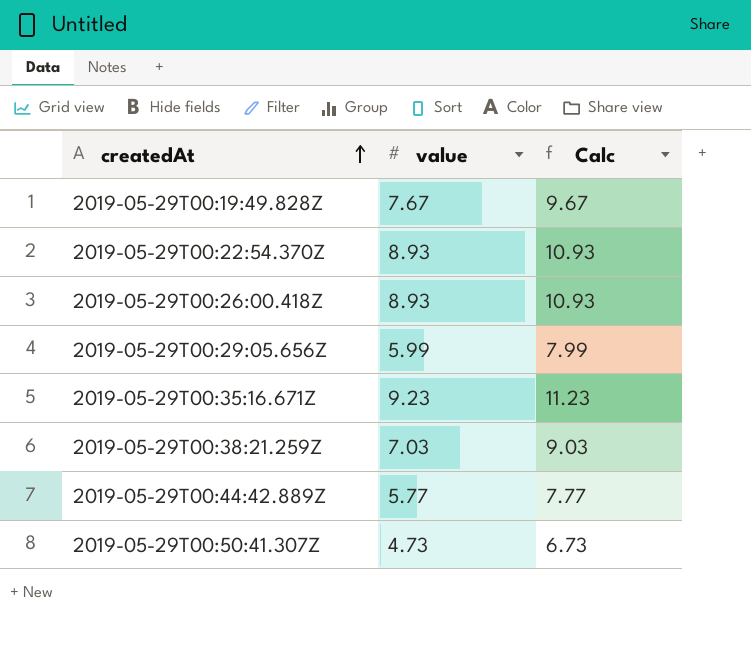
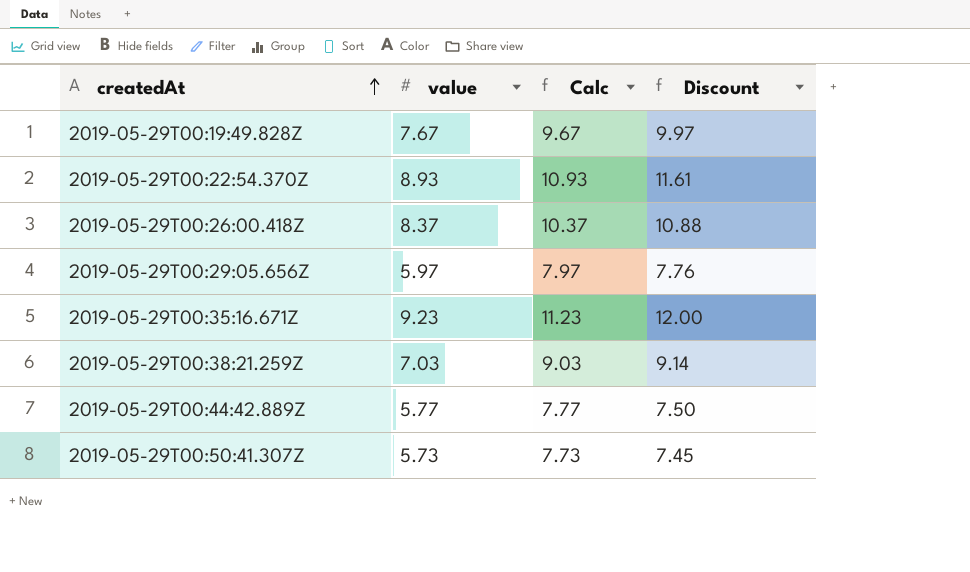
column Discount | formula: none -> [value] * 1.3
2019-05-29T00:26:00.418Z | value: 8.93 -> 8.37
2019-05-29T00:26:00.418Z | Calc: 10.93 -> 10.37
2019-05-29T00:29:05.656Z | value: 5.99 -> 5.97
2019-05-29T00:29:05.656Z | Calc: 7.99 -> 7.97
2019-05-29T00:50:41.307Z | value: 4.73 -> 5.73
2019-05-29T00:50:41.307Z | Calc: 6.73 -> 7.73

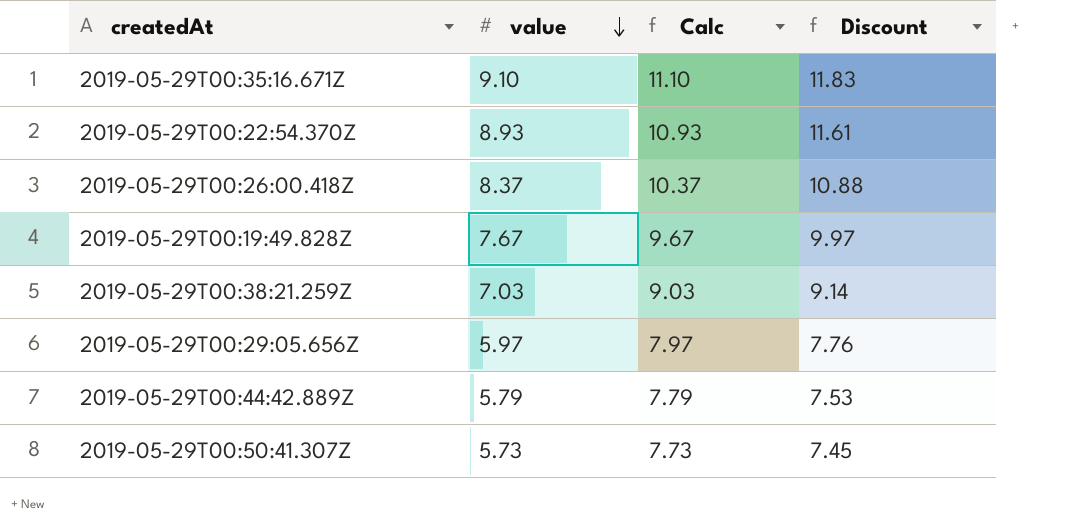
row order: createdAt ascending -> value descending
2019-05-29T00:35:16.671Z | value: 9.23 -> 9.10
2019-05-29T00:35:16.671Z | Calc: 11.23 -> 11.10
2019-05-29T00:35:16.671Z | Discount: 12.00 -> 11.83
2019-05-29T00:44:42.889Z | value: 5.77 -> 5.79
2019-05-29T00:44:42.889Z | Calc: 7.77 -> 7.79
2019-05-29T00:44:42.889Z | Discount: 7.50 -> 7.53

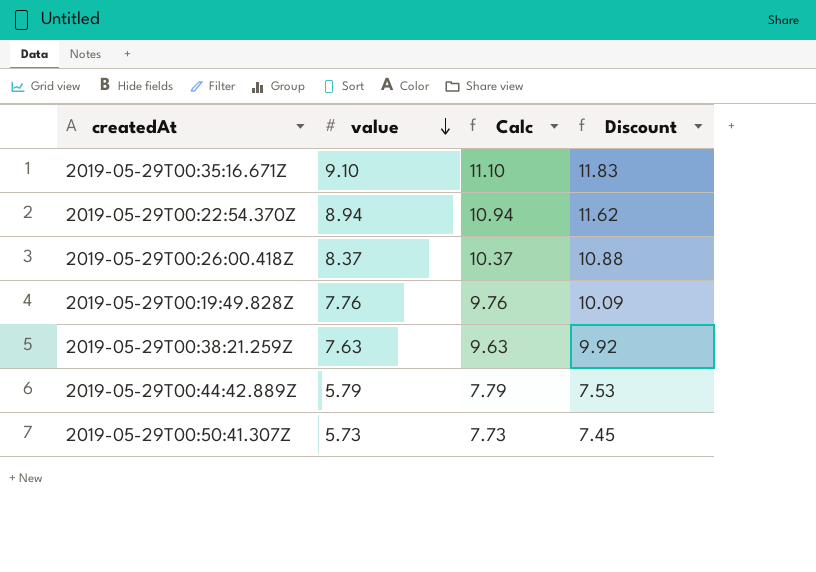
row 2019-05-29T00:29:05.656Z: 5.97 | 7.97 | 7.76 -> none
2019-05-29T00:22:54.370Z | value: 8.93 -> 8.94
2019-05-29T00:22:54.370Z | Calc: 10.93 -> 10.94
2019-05-29T00:22:54.370Z | Discount: 11.61 -> 11.62
2019-05-29T00:19:49.828Z | value: 7.67 -> 7.76
2019-05-29T00:19:49.828Z | Calc: 9.67 -> 9.76
2019-05-29T00:19:49.828Z | Discount: 9.97 -> 10.09
2019-05-29T00:38:21.259Z | value: 7.03 -> 7.63
2019-05-29T00:38:21.259Z | Calc: 9.03 -> 9.63
2019-05-29T00:38:21.259Z | Discount: 9.14 -> 9.92

